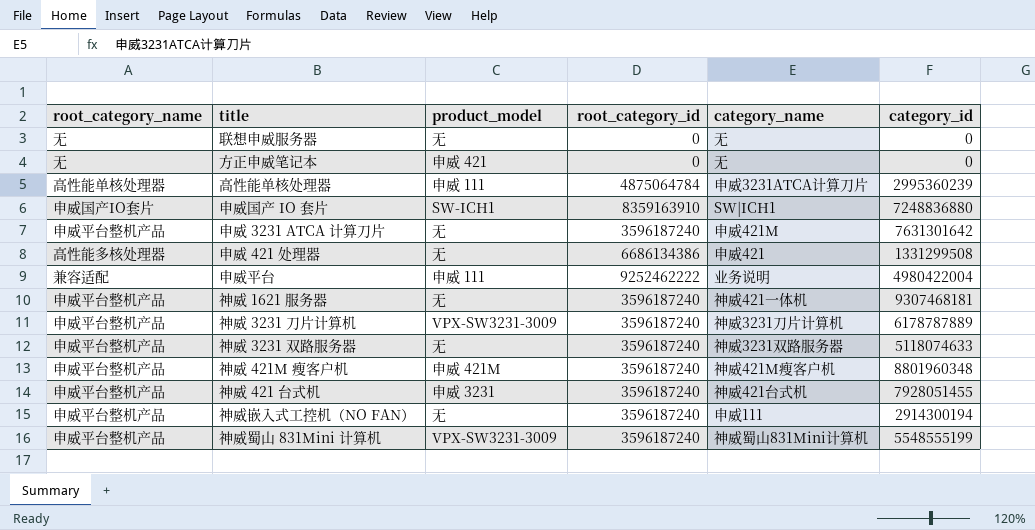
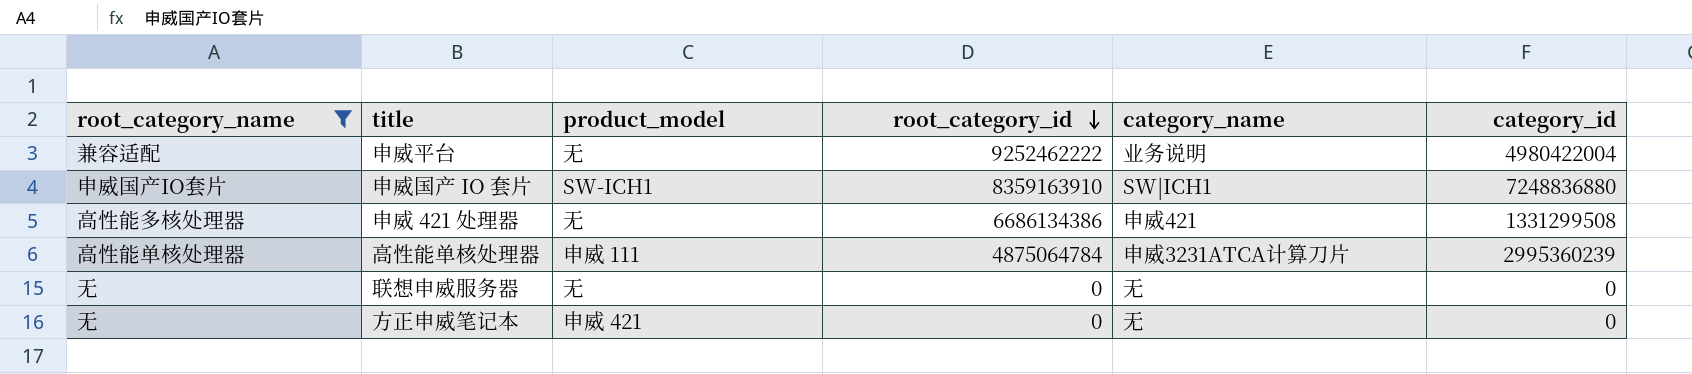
filter: none -> root_category_name != 申威平台整机产品
row order: none -> root_category_id descending
申威平台 | product_model: 申威 111 -> 无

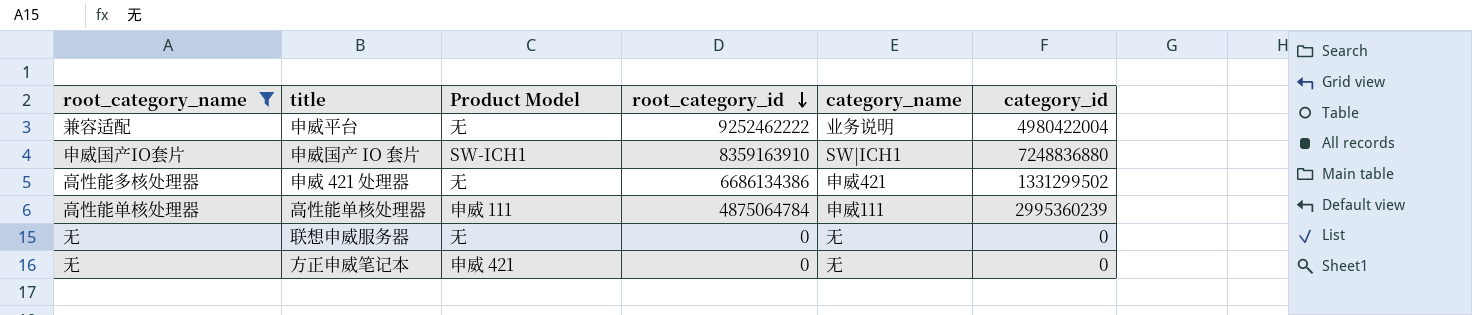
column name: product_model -> Product Model
申威 421 处理器 | category_id: 1331299508 -> 1331299502
高性能单核处理器 | category_name: 申威3231ATCA计算刀片 -> 申威111

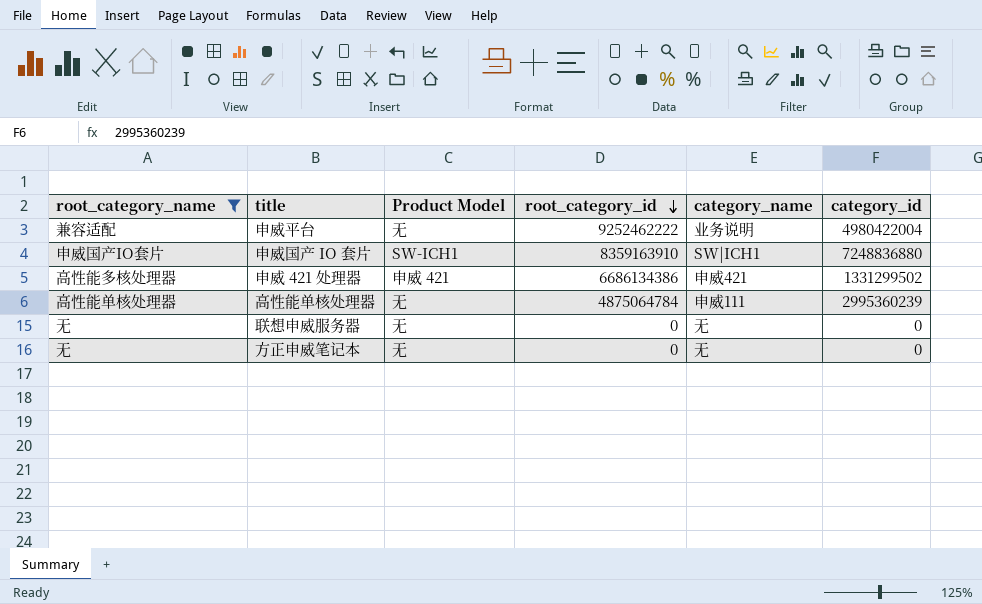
申威 421 处理器 | Product Model: 无 -> 申威 421
高性能单核处理器 | Product Model: 申威 111 -> 无
方正申威笔记本 | Product Model: 申威 421 -> 无

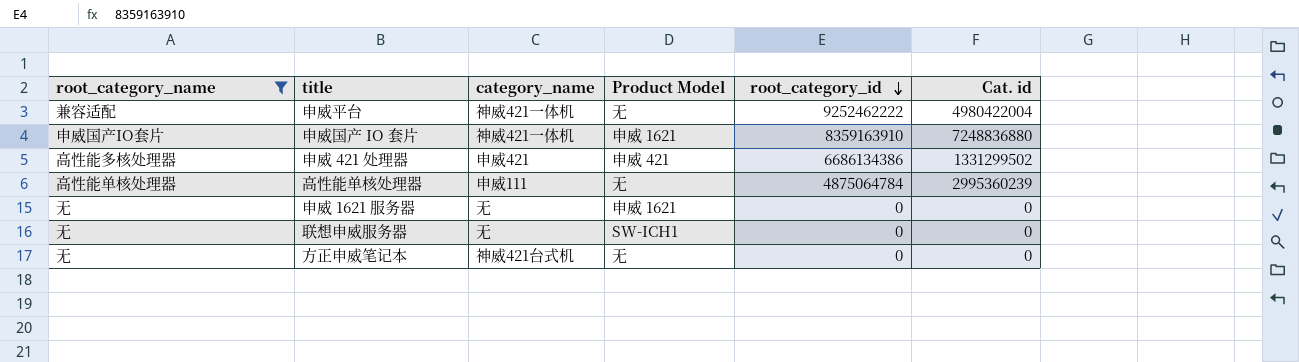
column category_name | position: 5 -> 3
column name: category_id -> Cat. id
申威平台 | category_name: 业务说明 -> 神威421一体机
申威国产 IO 套片 | category_name: SW|ICH1 -> 神威421一体机
申威国产 IO 套片 | Product Model: SW-ICH1 -> 申威 1621
row 申威 1621 服务器: none -> 无 | 无 | 申威 1621 | 0 | 0
联想申威服务器 | Product Model: 无 -> SW-ICH1
方正申威笔记本 | category_name: 无 -> 神威421台式机

